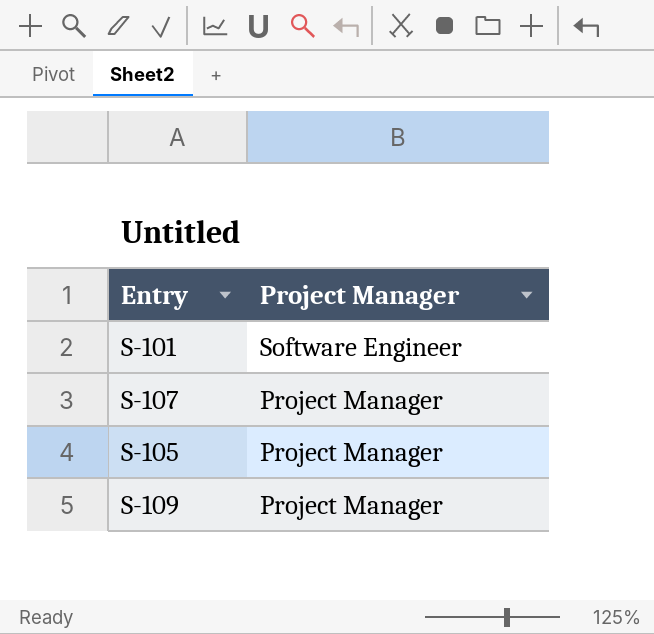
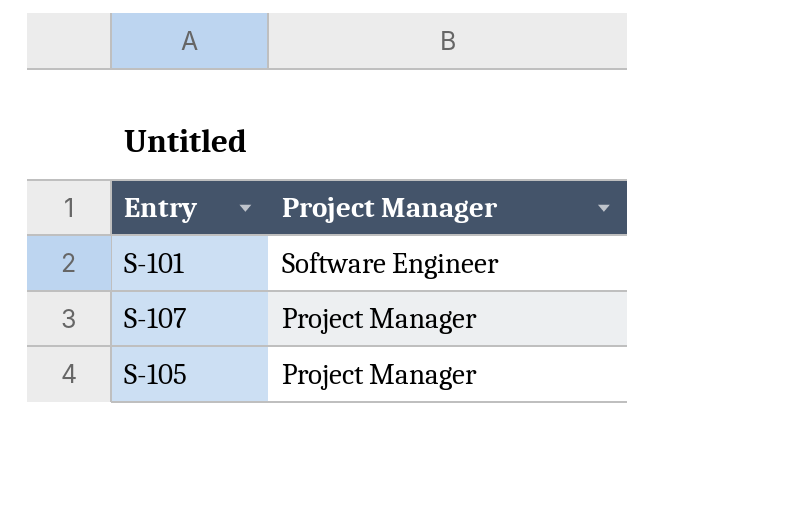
row S-109: Project Manager -> none

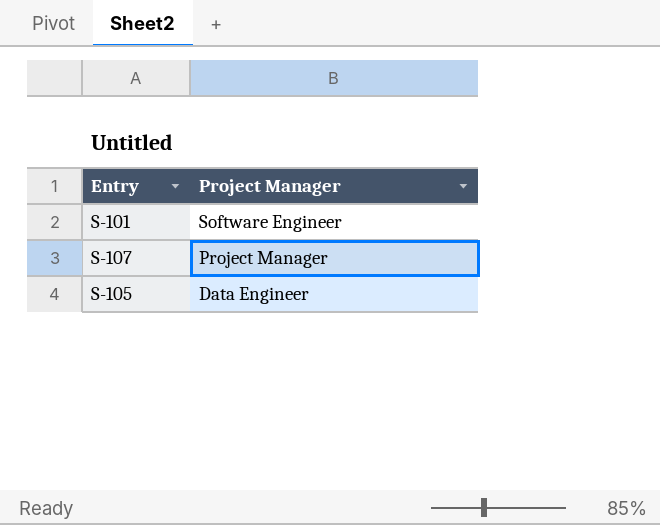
S-105 | Project Manager: Project Manager -> Data Engineer

